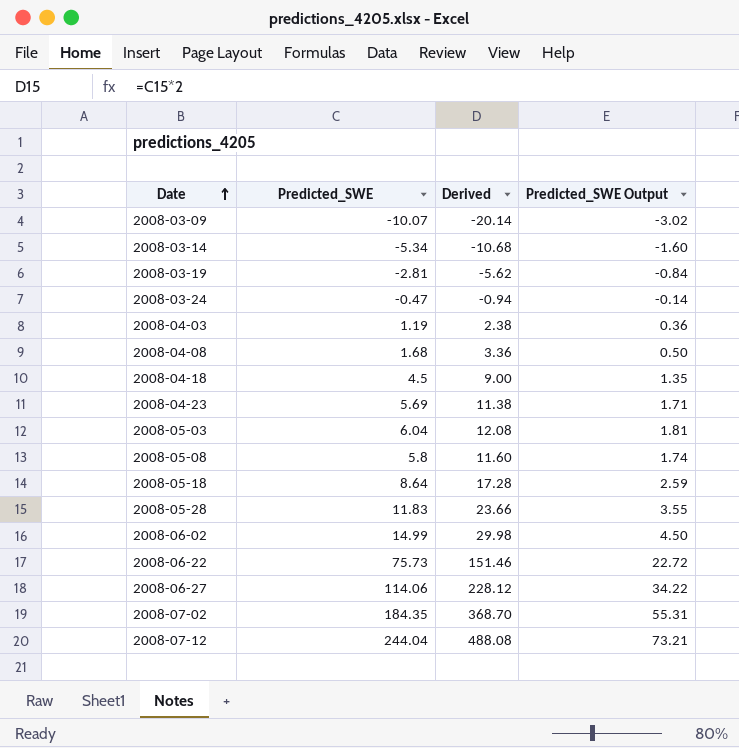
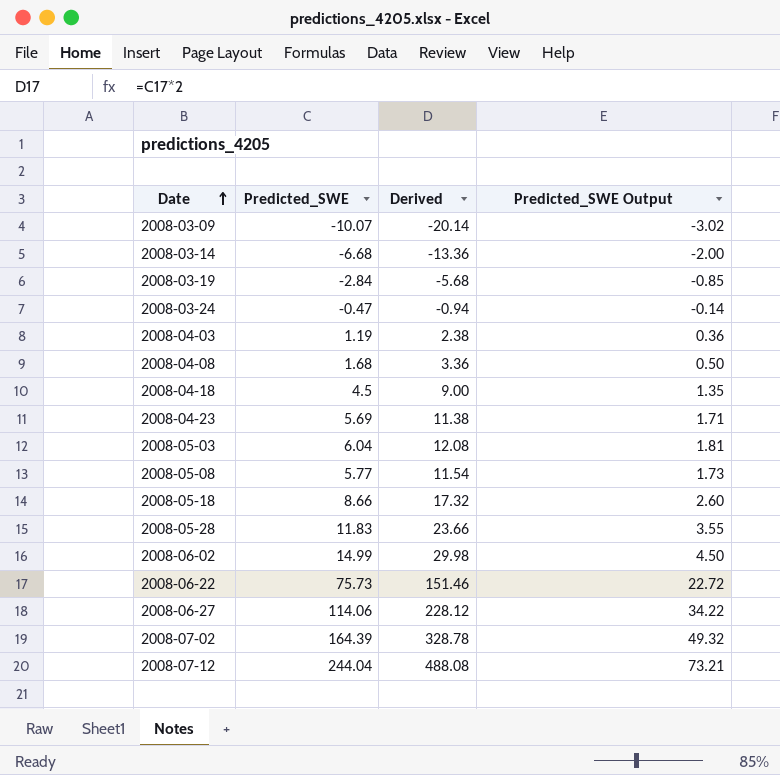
2008-03-14 | Predicted_SWE: -5.34 -> -6.68
2008-03-14 | Derived: -10.68 -> -13.36
2008-03-14 | Predicted_SWE Output: -1.60 -> -2.00
2008-03-19 | Predicted_SWE: -2.81 -> -2.84
2008-03-19 | Derived: -5.62 -> -5.68
2008-03-19 | Predicted_SWE Output: -0.84 -> -0.85
2008-05-08 | Predicted_SWE: 5.8 -> 5.77
2008-05-08 | Derived: 11.60 -> 11.54
2008-05-08 | Predicted_SWE Output: 1.74 -> 1.73
2008-05-18 | Predicted_SWE: 8.64 -> 8.66
2008-05-18 | Derived: 17.28 -> 17.32
2008-05-18 | Predicted_SWE Output: 2.59 -> 2.60
2008-07-02 | Predicted_SWE: 184.35 -> 164.39
2008-07-02 | Derived: 368.70 -> 328.78
2008-07-02 | Predicted_SWE Output: 55.31 -> 49.32

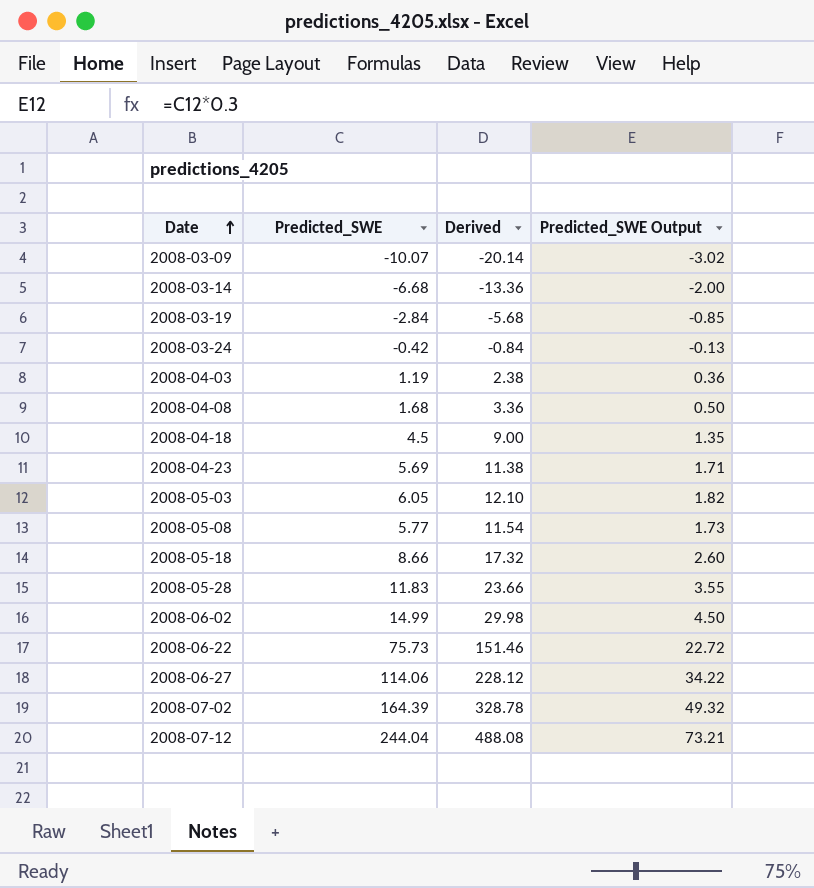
2008-03-24 | Predicted_SWE: -0.47 -> -0.42
2008-03-24 | Derived: -0.94 -> -0.84
2008-03-24 | Predicted_SWE Output: -0.14 -> -0.13
2008-05-03 | Predicted_SWE: 6.04 -> 6.05
2008-05-03 | Derived: 12.08 -> 12.10
2008-05-03 | Predicted_SWE Output: 1.81 -> 1.82

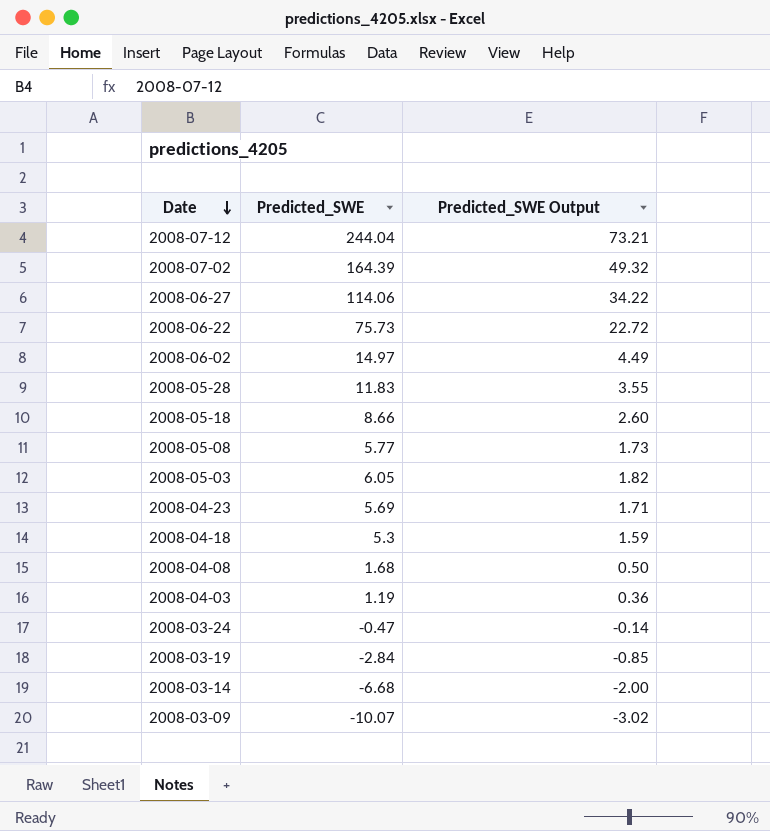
row order: Date ascending -> Date descending
column Derived | formula: [Predicted_SWE] * 2 -> none
2008-06-02 | Predicted_SWE: 14.99 -> 14.97
2008-06-02 | Predicted_SWE Output: 4.50 -> 4.49
2008-04-18 | Predicted_SWE: 4.5 -> 5.3
2008-04-18 | Predicted_SWE Output: 1.35 -> 1.59
2008-03-24 | Predicted_SWE: -0.42 -> -0.47
2008-03-24 | Predicted_SWE Output: -0.13 -> -0.14

